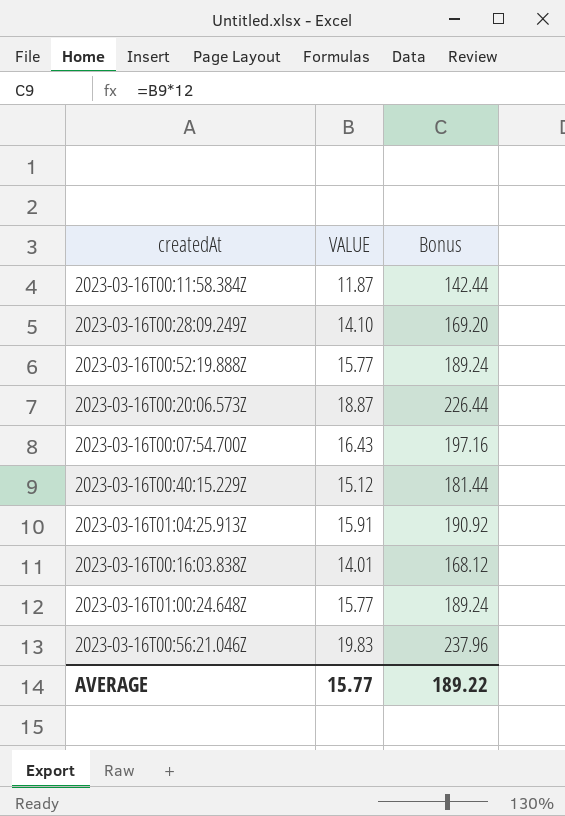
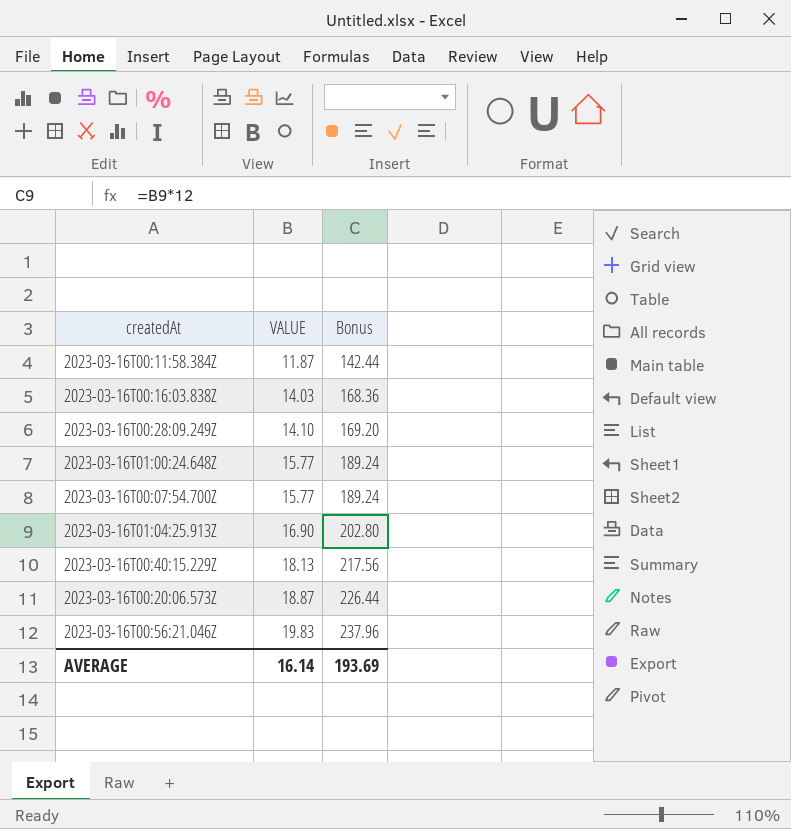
row order: none -> VALUE ascending
row 2023-03-16T00:52:19.888Z: 15.77 | 189.24 -> none
2023-03-16T00:16:03.838Z | VALUE: 14.01 -> 14.03
2023-03-16T00:16:03.838Z | Bonus: 168.12 -> 168.36
2023-03-16T00:07:54.700Z | VALUE: 16.43 -> 15.77
2023-03-16T00:07:54.700Z | Bonus: 197.16 -> 189.24
2023-03-16T01:04:25.913Z | VALUE: 15.91 -> 16.90
2023-03-16T01:04:25.913Z | Bonus: 190.92 -> 202.80
2023-03-16T00:40:15.229Z | VALUE: 15.12 -> 18.13
2023-03-16T00:40:15.229Z | Bonus: 181.44 -> 217.56
AVERAGE | VALUE: 15.77 -> 16.14
AVERAGE | Bonus: 189.22 -> 193.69

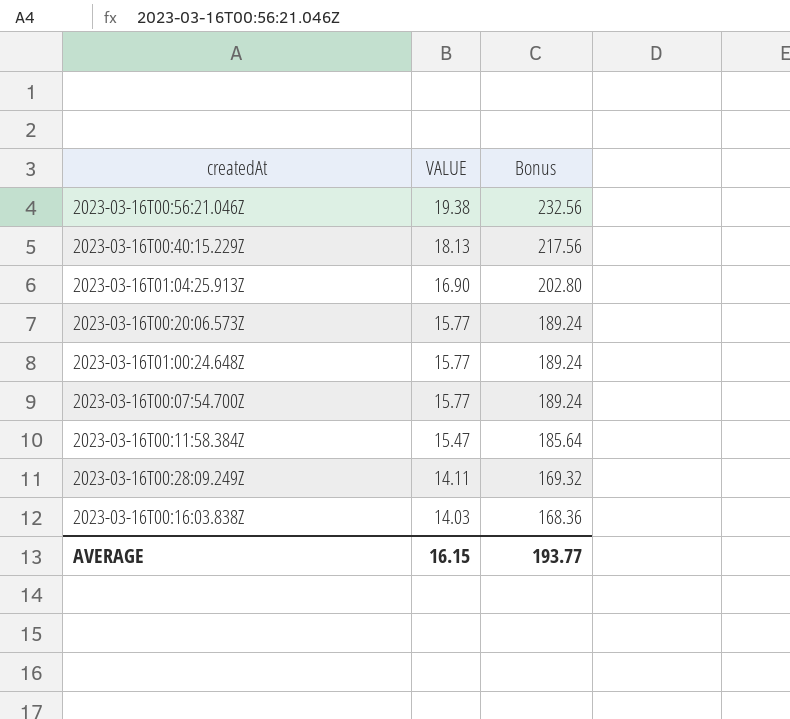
row order: VALUE ascending -> VALUE descending
2023-03-16T00:56:21.046Z | VALUE: 19.83 -> 19.38
2023-03-16T00:56:21.046Z | Bonus: 237.96 -> 232.56
2023-03-16T00:20:06.573Z | VALUE: 18.87 -> 15.77
2023-03-16T00:20:06.573Z | Bonus: 226.44 -> 189.24
2023-03-16T00:11:58.384Z | VALUE: 11.87 -> 15.47
2023-03-16T00:11:58.384Z | Bonus: 142.44 -> 185.64
2023-03-16T00:28:09.249Z | VALUE: 14.10 -> 14.11
2023-03-16T00:28:09.249Z | Bonus: 169.20 -> 169.32
AVERAGE | VALUE: 16.14 -> 16.15
AVERAGE | Bonus: 193.69 -> 193.77

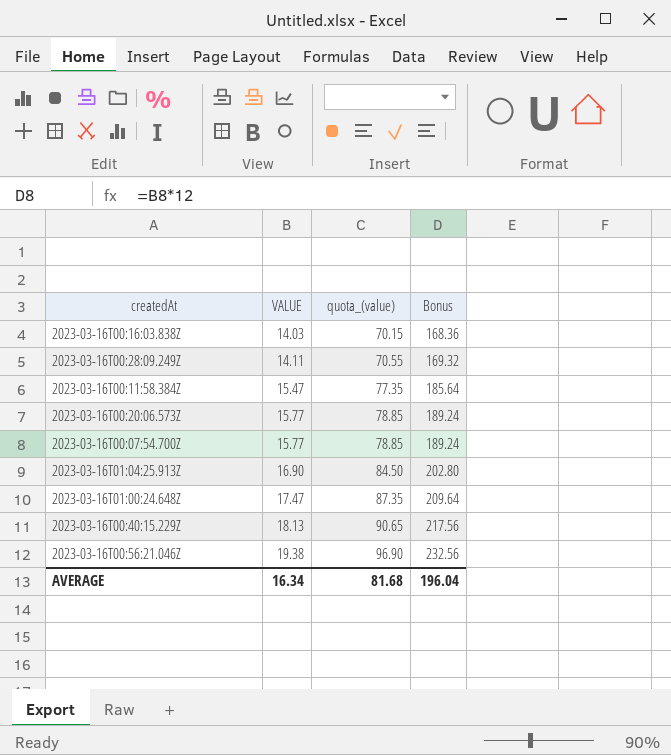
row order: VALUE descending -> VALUE ascending
column quota_(value) | formula: none -> [VALUE] * 5
2023-03-16T01:00:24.648Z | VALUE: 15.77 -> 17.47
2023-03-16T01:00:24.648Z | Bonus: 189.24 -> 209.64
AVERAGE | VALUE: 16.15 -> 16.34
AVERAGE | Bonus: 193.77 -> 196.04

